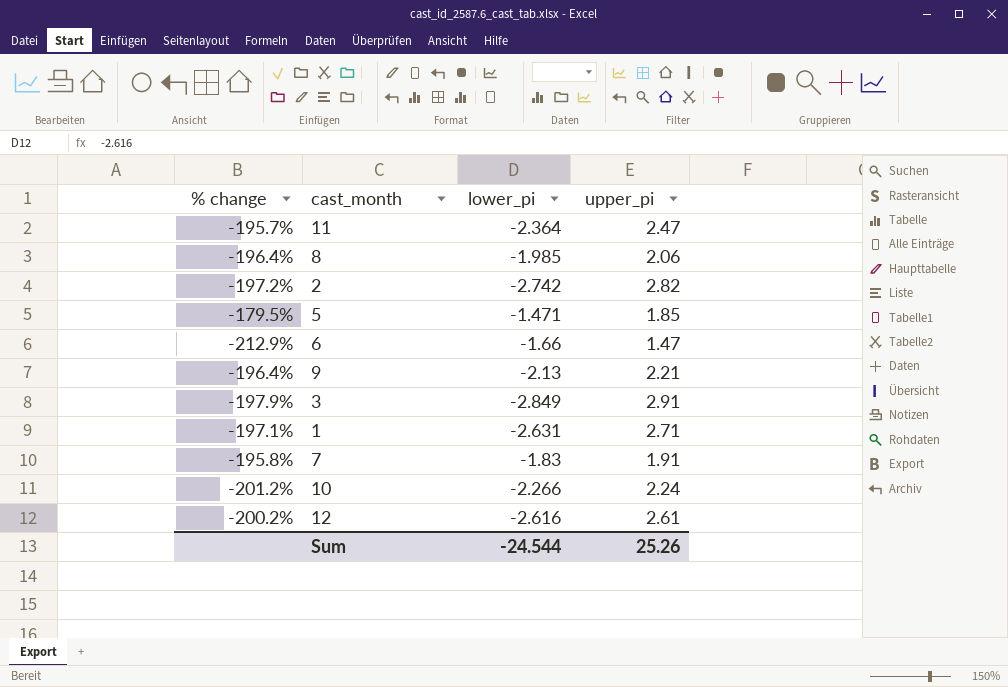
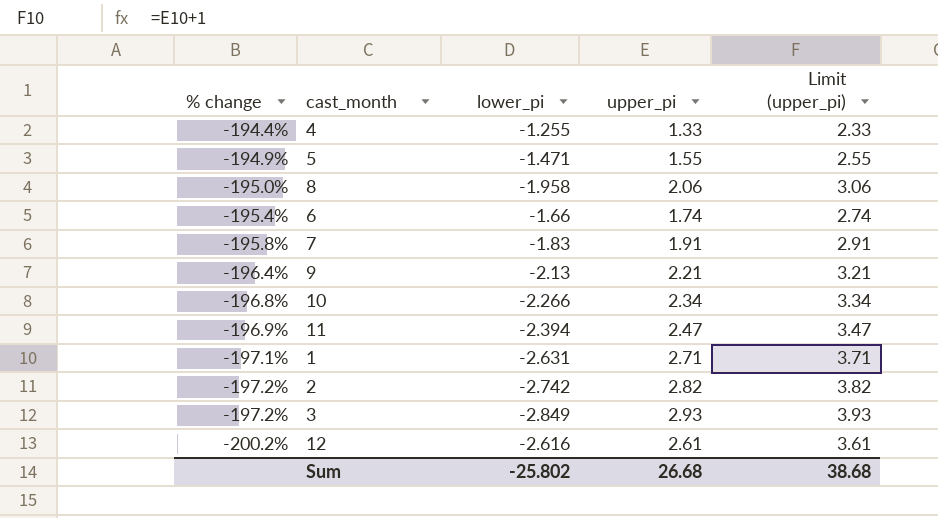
row order: none -> % change descending
column Limit (upper_pi) | formula: none -> [upper_pi] + 1
row 4: none -> -194.4% | -1.255 | 1.33 | 2.33
5 | % change: -179.5% -> -194.9%
5 | upper_pi: 1.85 -> 1.55
8 | % change: -196.4% -> -195.0%
8 | lower_pi: -1.985 -> -1.958
6 | % change: -212.9% -> -195.4%
6 | upper_pi: 1.47 -> 1.74
10 | % change: -201.2% -> -196.8%
10 | upper_pi: 2.24 -> 2.34
11 | % change: -195.7% -> -196.9%
11 | lower_pi: -2.364 -> -2.394
3 | % change: -197.9% -> -197.2%
3 | upper_pi: 2.91 -> 2.93
Sum | lower_pi: -24.544 -> -25.802
Sum | upper_pi: 25.26 -> 26.68

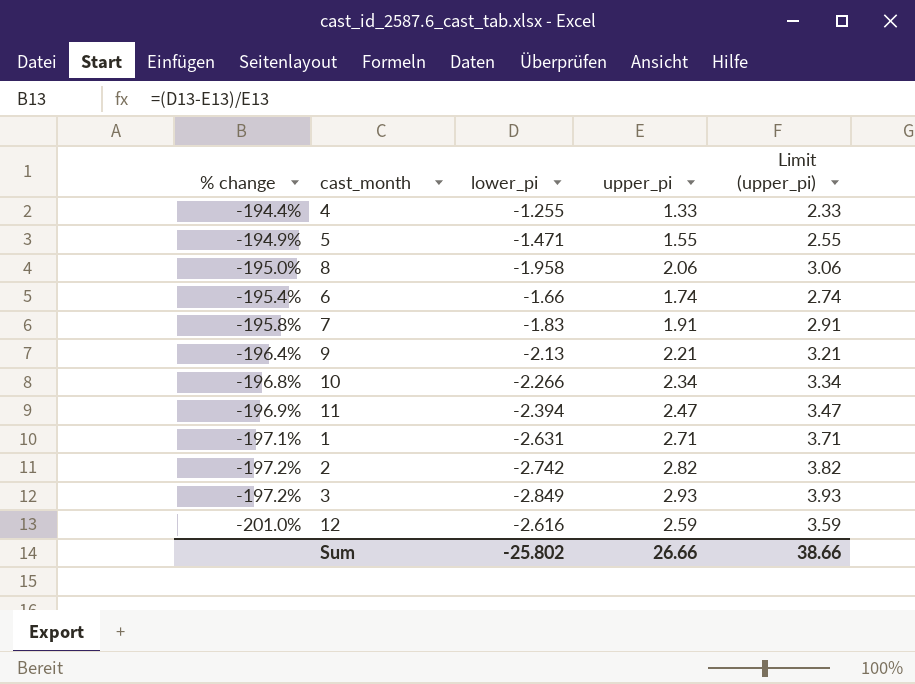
12 | % change: -200.2% -> -201.0%
12 | upper_pi: 2.61 -> 2.59
12 | Limit (upper_pi): 3.61 -> 3.59
Sum | upper_pi: 26.68 -> 26.66
Sum | Limit (upper_pi): 38.68 -> 38.66

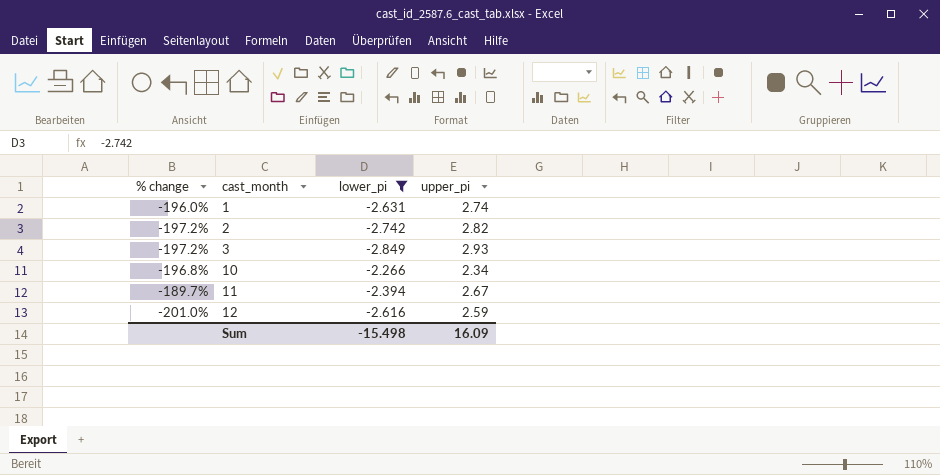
filter: none -> lower_pi <= -2.266
row order: % change descending -> cast_month ascending
column Limit (upper_pi) | formula: [upper_pi] + 1 -> none
1 | % change: -197.1% -> -196.0%
1 | upper_pi: 2.71 -> 2.74
11 | % change: -196.9% -> -189.7%
11 | upper_pi: 2.47 -> 2.67
Sum | lower_pi: -25.802 -> -15.498
Sum | upper_pi: 26.66 -> 16.09

